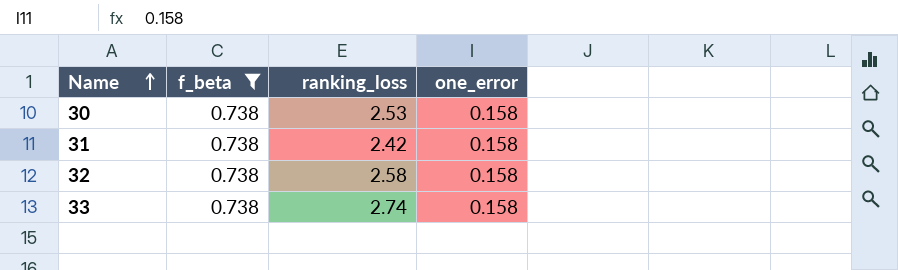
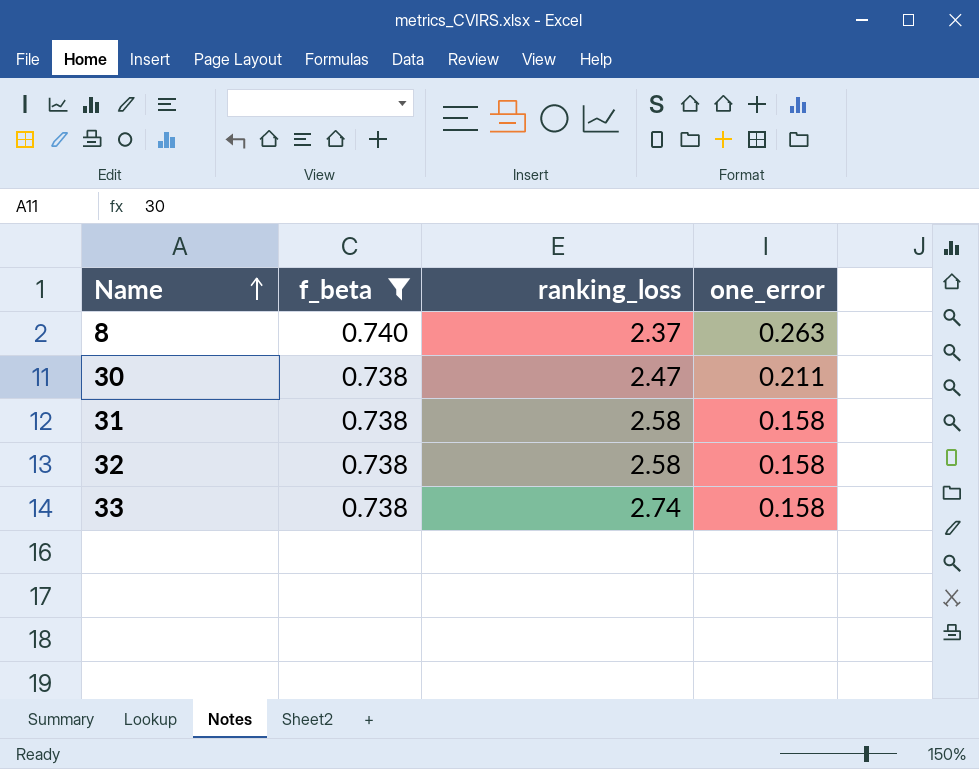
row 8: none -> 0.740 | 2.37 | 0.263
30 | ranking_loss: 2.53 -> 2.47
30 | one_error: 0.158 -> 0.211
31 | ranking_loss: 2.42 -> 2.58

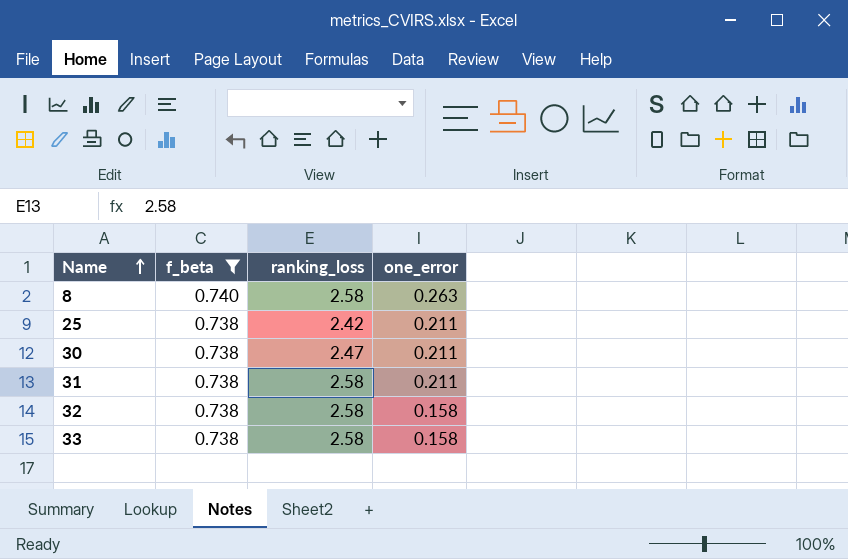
8 | ranking_loss: 2.37 -> 2.58
row 25: none -> 0.738 | 2.42 | 0.211
31 | one_error: 0.158 -> 0.211
33 | ranking_loss: 2.74 -> 2.58

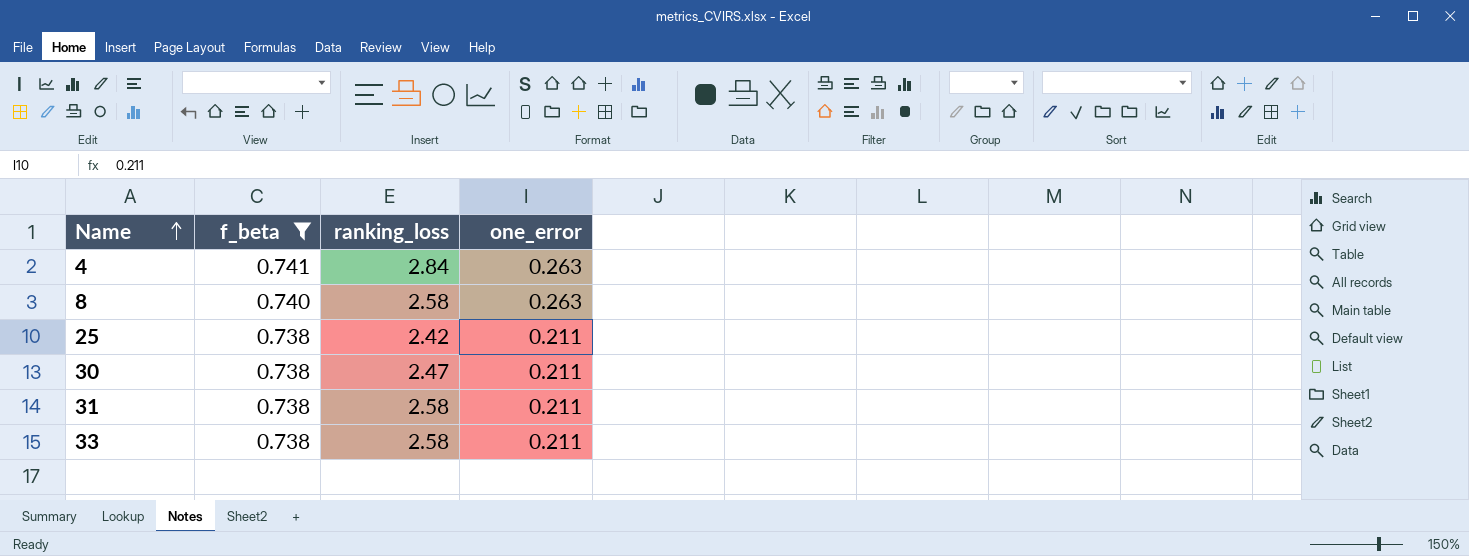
row 32: 0.738 | 2.58 | 0.158 -> none
row 4: none -> 0.741 | 2.84 | 0.263
33 | one_error: 0.158 -> 0.211

